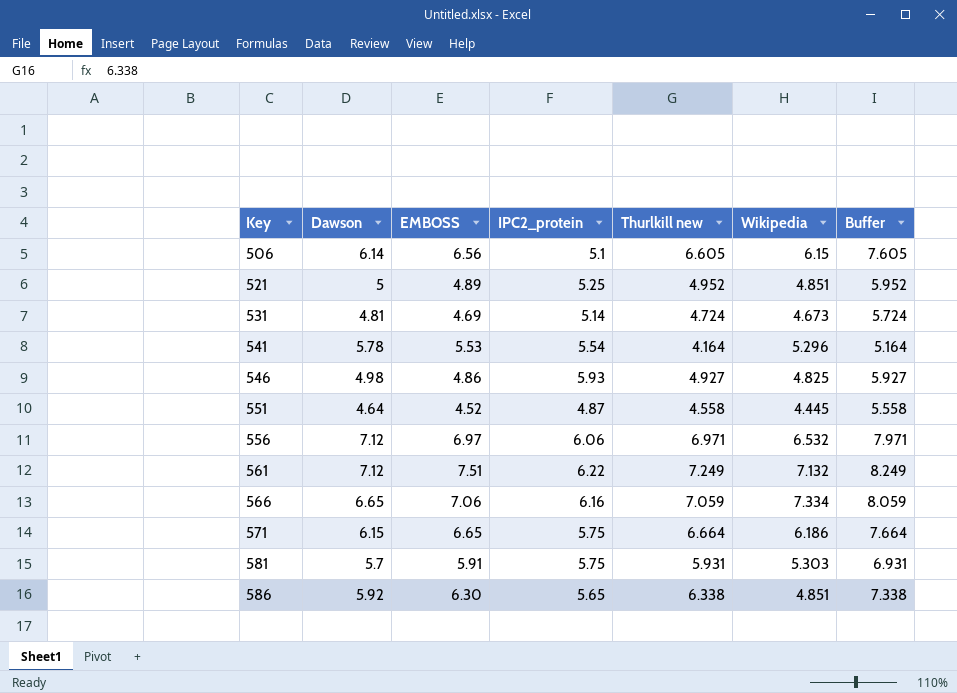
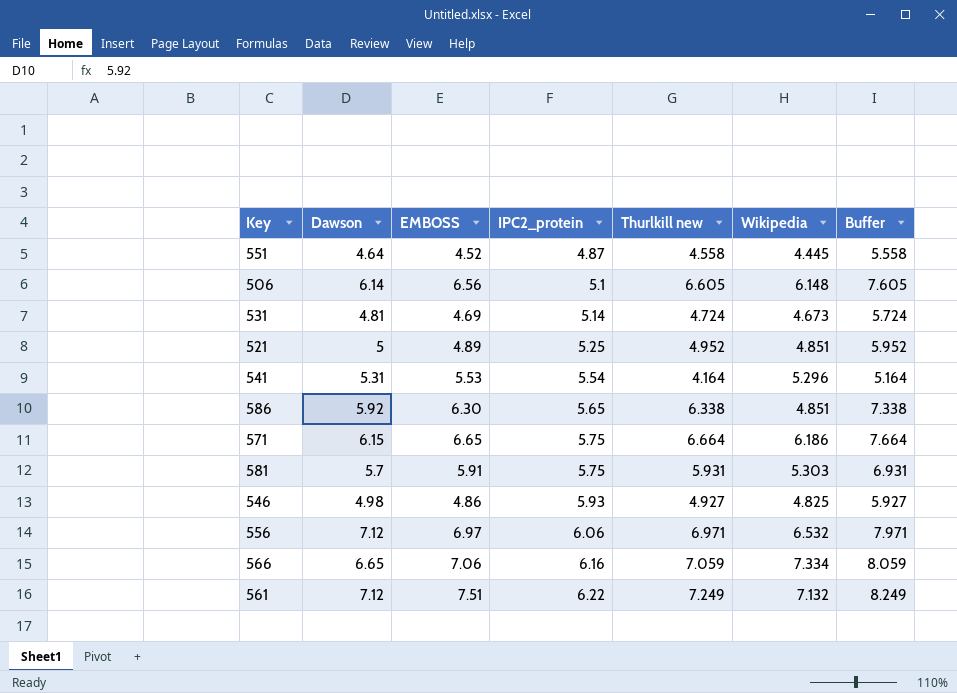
row order: Key ascending -> IPC2_protein ascending
506 | Wikipedia: 6.15 -> 6.148
541 | Dawson: 5.78 -> 5.31

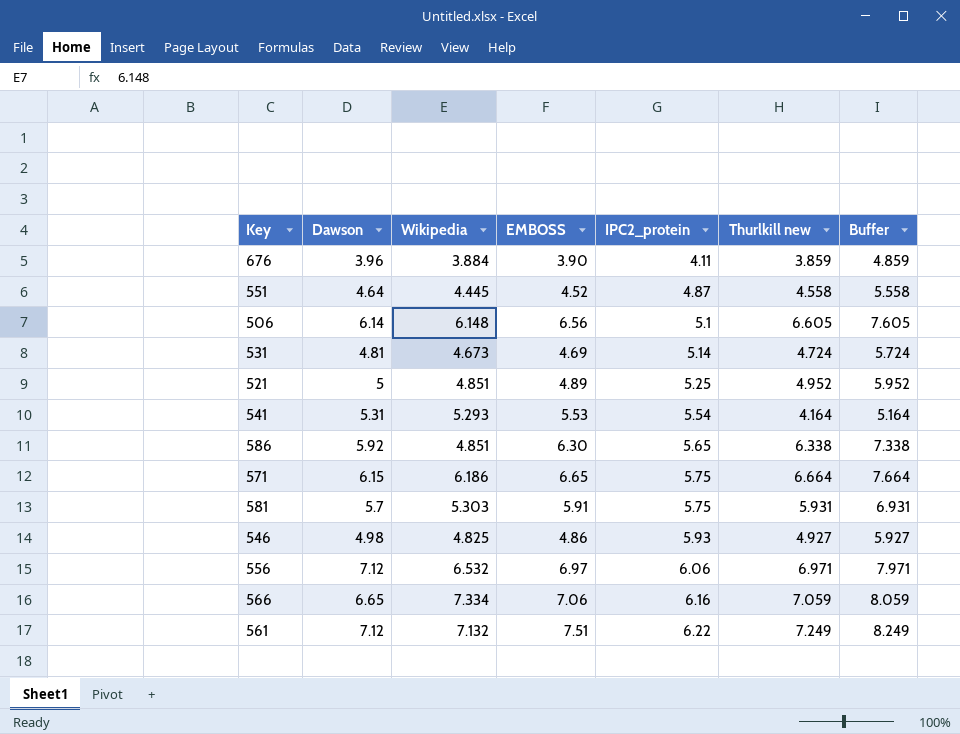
column Wikipedia | position: 6 -> 3
row 676: none -> 3.96 | 3.884 | 3.90 | 4.11 | 3.859 | 4.859
541 | Wikipedia: 5.296 -> 5.293

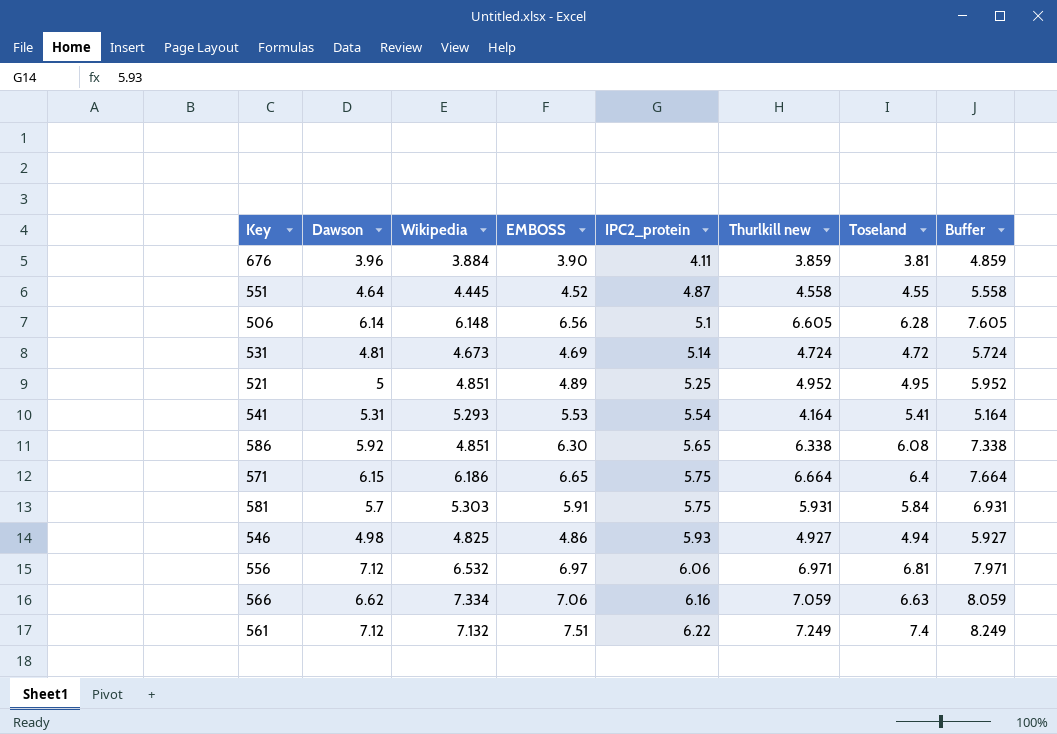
column Toseland | position: none -> 7
566 | Dawson: 6.65 -> 6.62

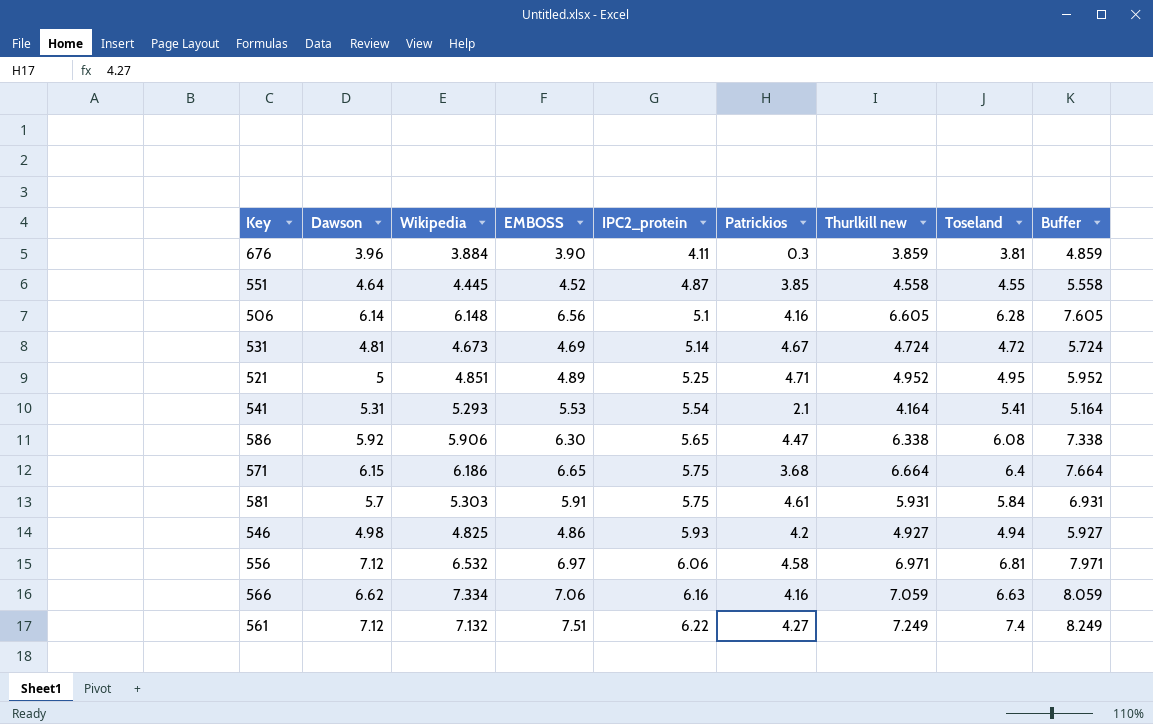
column Patrickios | position: none -> 6
586 | Wikipedia: 4.851 -> 5.906

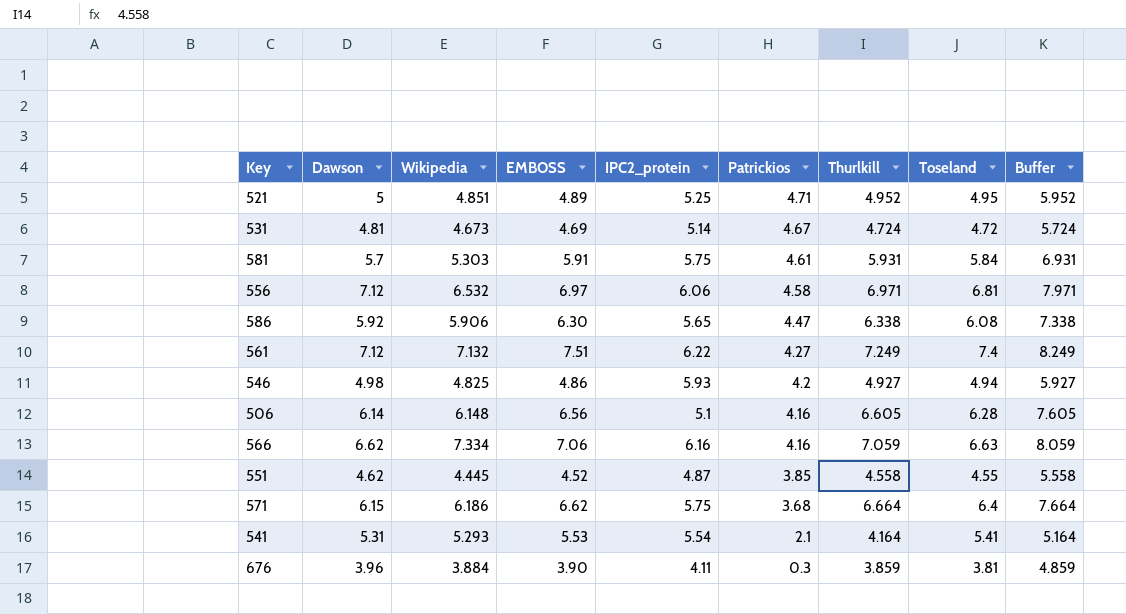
row order: IPC2_protein ascending -> Patrickios descending
column name: Thurlkill new -> Thurlkill
551 | Dawson: 4.64 -> 4.62
571 | EMBOSS: 6.65 -> 6.62

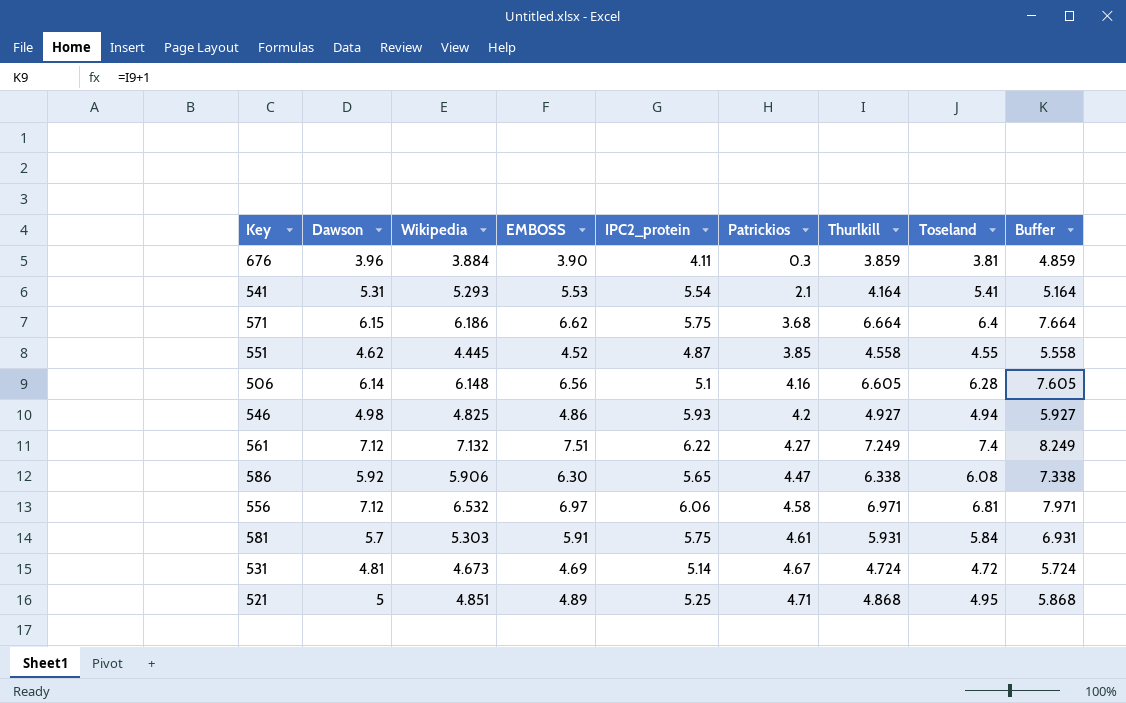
row order: Patrickios descending -> Patrickios ascending
row 566: 6.62 | 7.334 | 7.06 | 6.16 | 4.16 | 7.059 | 6.63 | 8.059 -> none
521 | Thurlkill: 4.952 -> 4.868
521 | Buffer: 5.952 -> 5.868

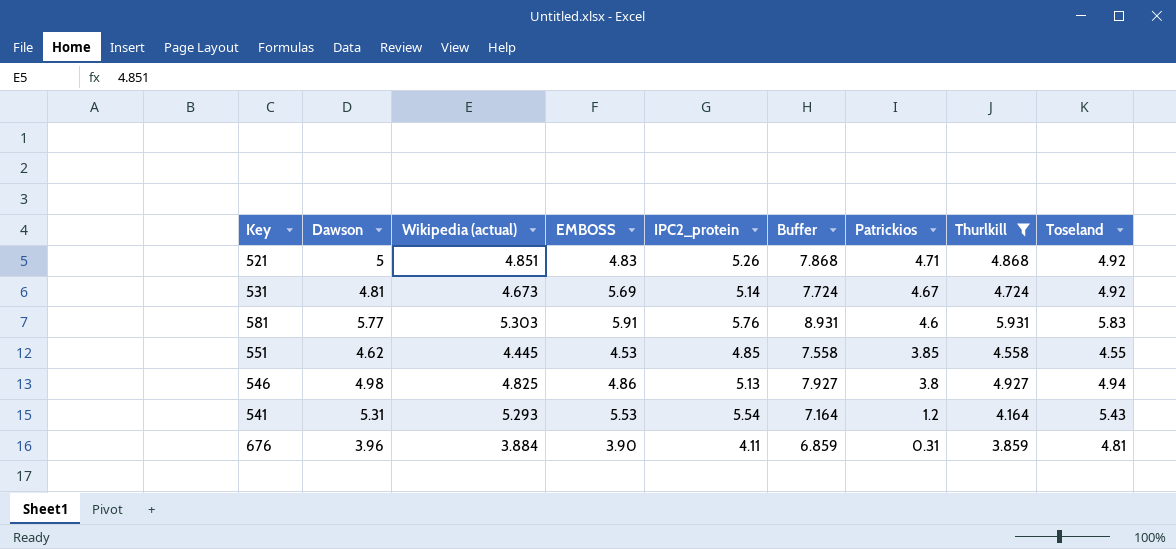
filter: none -> Thurlkill <= 5.931
row order: Patrickios ascending -> Patrickios descending
column name: Wikipedia -> Wikipedia (actual)
column Buffer | formula: [Thurlkill] + 1 -> [Thurlkill] + 3
column Buffer | position: 9 -> 6
521 | EMBOSS: 4.89 -> 4.83
521 | IPC2_protein: 5.25 -> 5.26
521 | Toseland: 4.95 -> 4.92
531 | EMBOSS: 4.69 -> 5.69
531 | Toseland: 4.72 -> 4.92
581 | Dawson: 5.7 -> 5.77
581 | IPC2_protein: 5.75 -> 5.76
581 | Patrickios: 4.61 -> 4.6
581 | Toseland: 5.84 -> 5.83
551 | EMBOSS: 4.52 -> 4.53
551 | IPC2_protein: 4.87 -> 4.85
546 | IPC2_protein: 5.93 -> 5.13
546 | Patrickios: 4.2 -> 3.8
541 | Patrickios: 2.1 -> 1.2
541 | Toseland: 5.41 -> 5.43
676 | Patrickios: 0.3 -> 0.31
676 | Toseland: 3.81 -> 4.81

